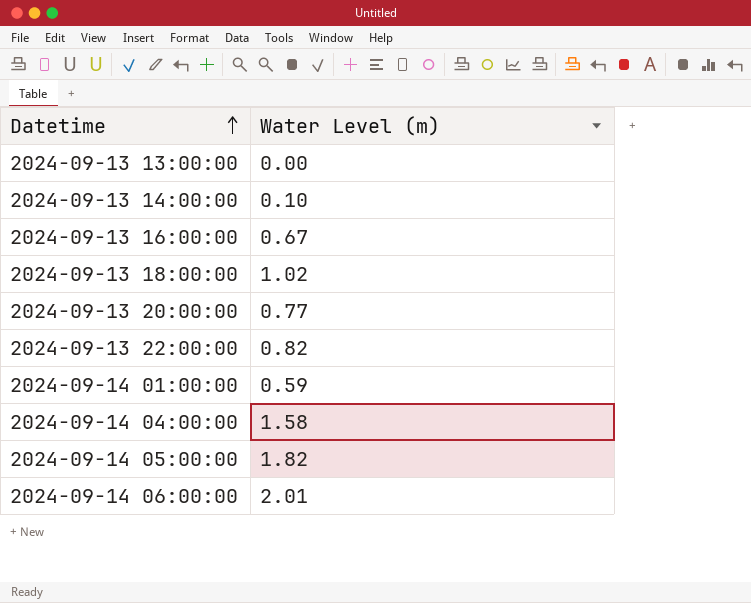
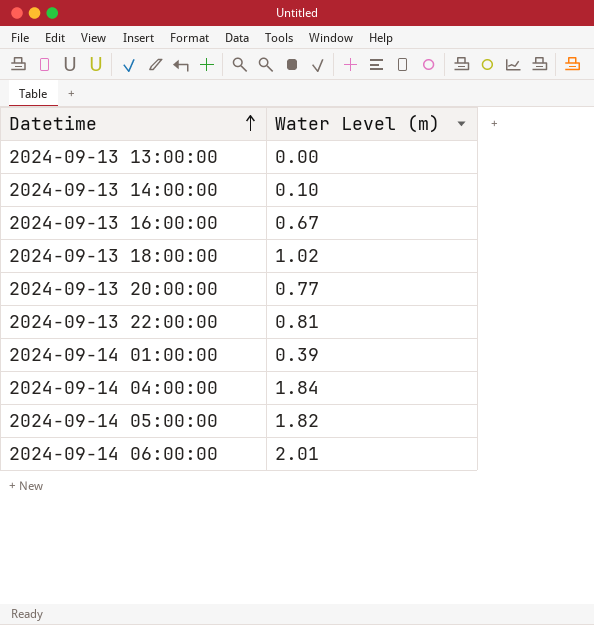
2024-09-13 22:00:00 | Water Level (m): 0.82 -> 0.81
2024-09-14 01:00:00 | Water Level (m): 0.59 -> 0.39
2024-09-14 04:00:00 | Water Level (m): 1.58 -> 1.84

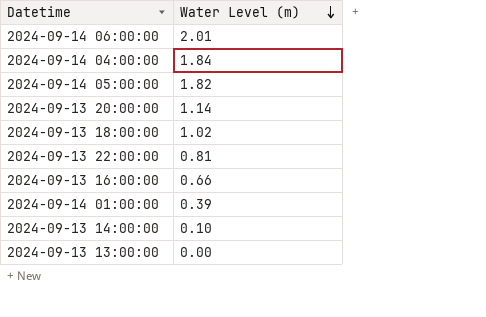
row order: Datetime ascending -> Water Level (m) descending
2024-09-13 20:00:00 | Water Level (m): 0.77 -> 1.14
2024-09-13 16:00:00 | Water Level (m): 0.67 -> 0.66

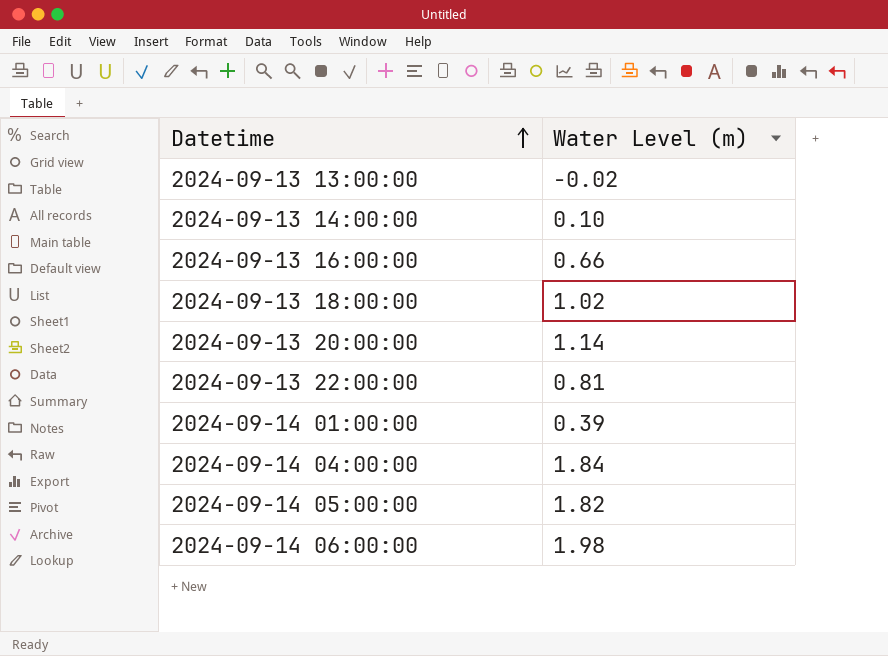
row order: Water Level (m) descending -> Datetime ascending
2024-09-13 13:00:00 | Water Level (m): 0.00 -> -0.02
2024-09-14 06:00:00 | Water Level (m): 2.01 -> 1.98

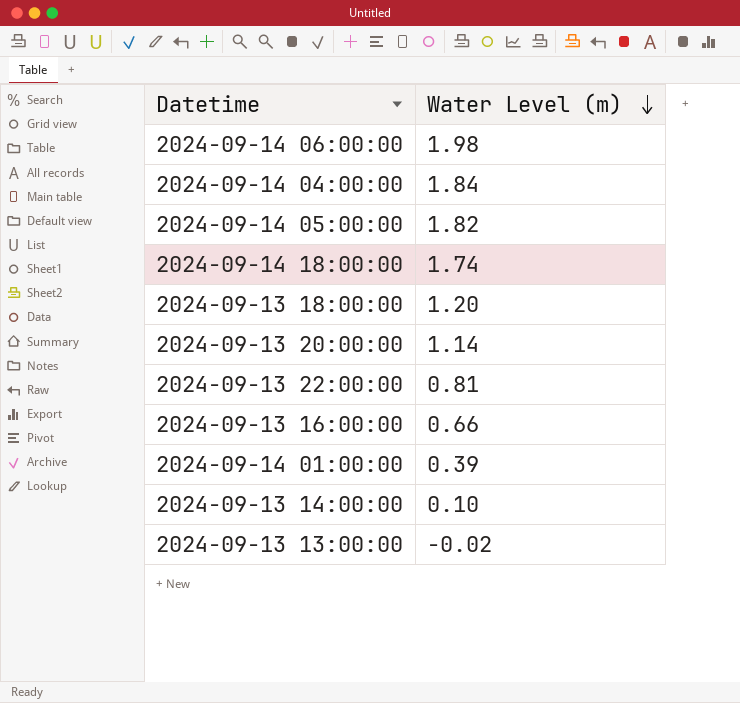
row order: Datetime ascending -> Water Level (m) descending
row 2024-09-14 18:00:00: none -> 1.74
2024-09-13 18:00:00 | Water Level (m): 1.02 -> 1.20

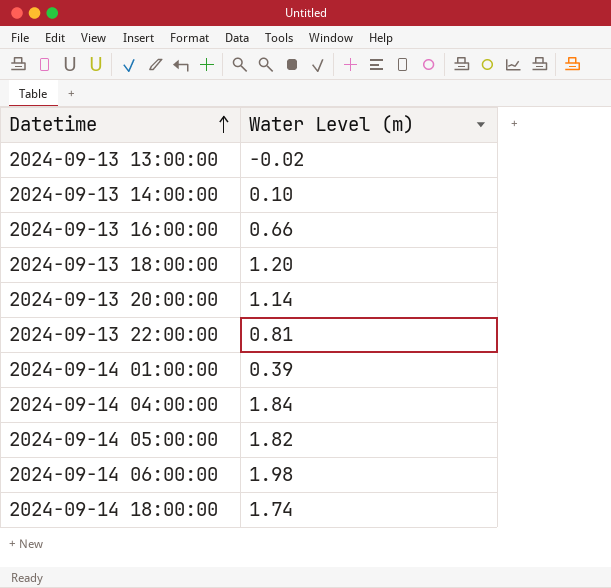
row order: Water Level (m) descending -> Datetime ascending

